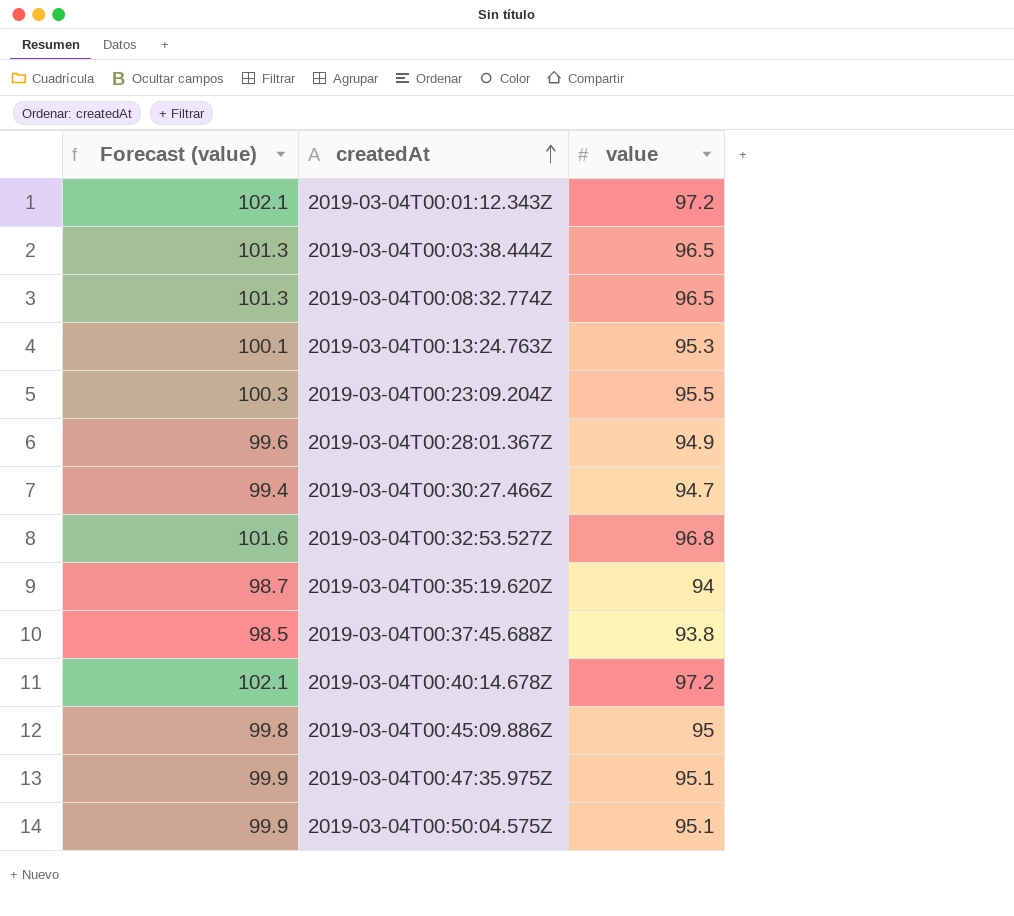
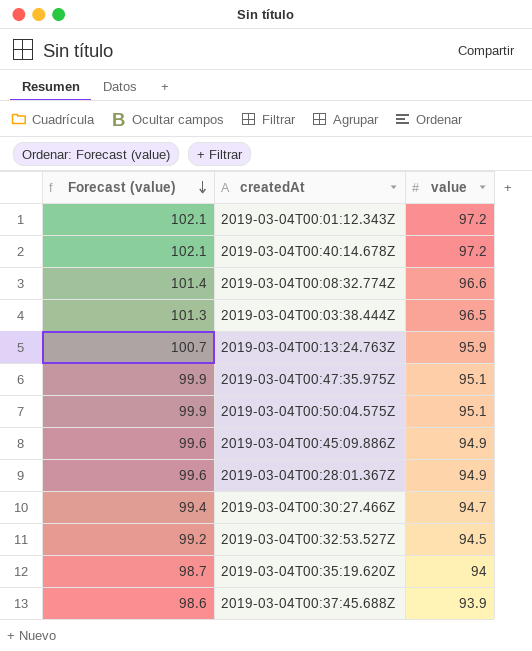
row order: createdAt ascending -> Forecast (value) descending
row 2019-03-04T00:23:09.204Z: 100.3 | 95.5 -> none
2019-03-04T00:08:32.774Z | Forecast (value): 101.3 -> 101.4
2019-03-04T00:08:32.774Z | value: 96.5 -> 96.6
2019-03-04T00:13:24.763Z | Forecast (value): 100.1 -> 100.7
2019-03-04T00:13:24.763Z | value: 95.3 -> 95.9
2019-03-04T00:45:09.886Z | Forecast (value): 99.8 -> 99.6
2019-03-04T00:45:09.886Z | value: 95 -> 94.9
2019-03-04T00:32:53.527Z | Forecast (value): 101.6 -> 99.2
2019-03-04T00:32:53.527Z | value: 96.8 -> 94.5
2019-03-04T00:37:45.688Z | Forecast (value): 98.5 -> 98.6
2019-03-04T00:37:45.688Z | value: 93.8 -> 93.9

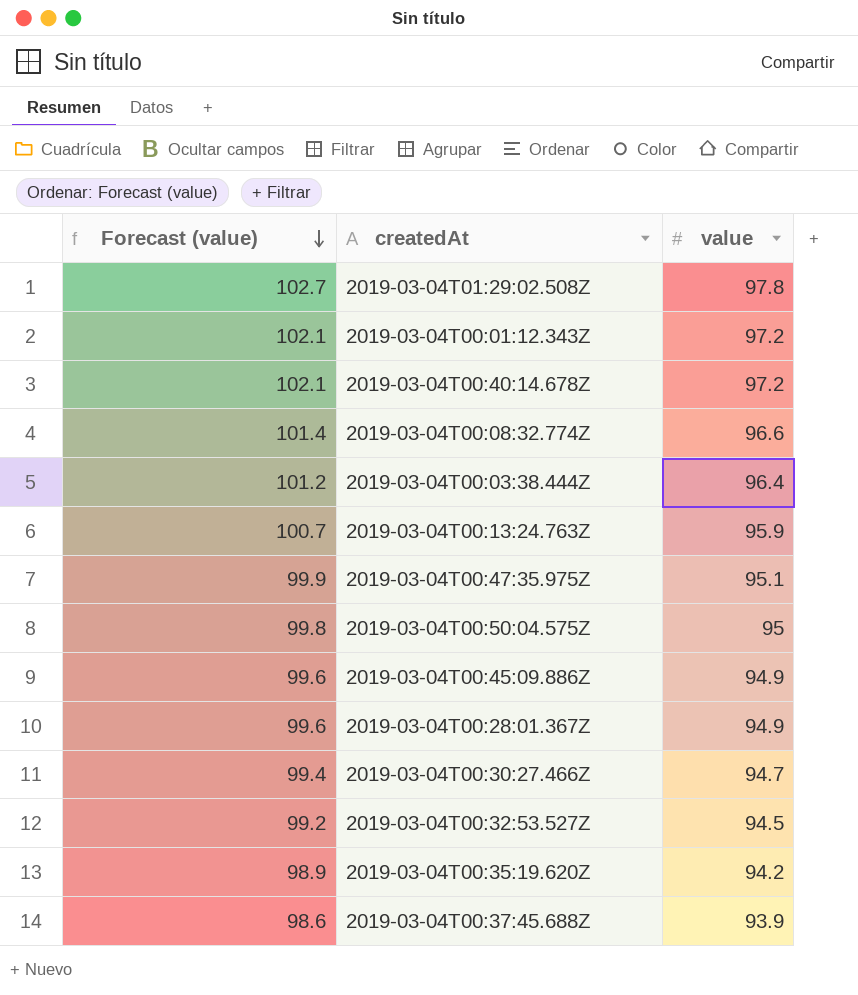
row 2019-03-04T01:29:02.508Z: none -> 102.7 | 97.8
2019-03-04T00:03:38.444Z | Forecast (value): 101.3 -> 101.2
2019-03-04T00:03:38.444Z | value: 96.5 -> 96.4
2019-03-04T00:50:04.575Z | Forecast (value): 99.9 -> 99.8
2019-03-04T00:50:04.575Z | value: 95.1 -> 95
2019-03-04T00:35:19.620Z | Forecast (value): 98.7 -> 98.9
2019-03-04T00:35:19.620Z | value: 94 -> 94.2

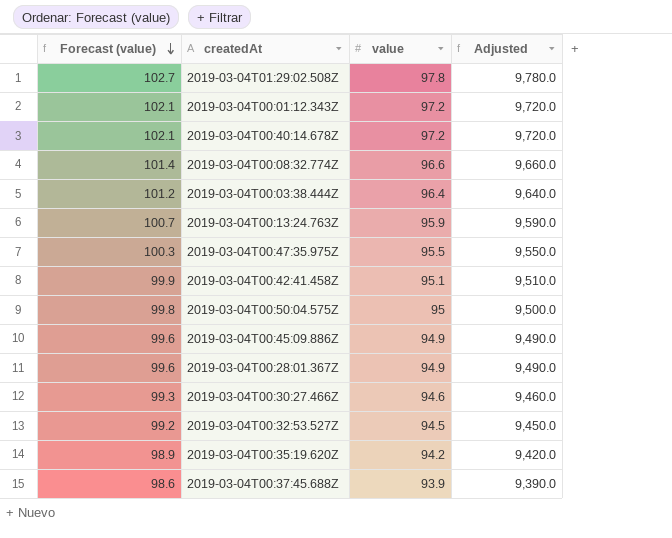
column Adjusted | formula: none -> [value] * 100
2019-03-04T00:47:35.975Z | Forecast (value): 99.9 -> 100.3
2019-03-04T00:47:35.975Z | value: 95.1 -> 95.5
row 2019-03-04T00:42:41.458Z: none -> 99.9 | 95.1 | 9,510.0
2019-03-04T00:30:27.466Z | Forecast (value): 99.4 -> 99.3
2019-03-04T00:30:27.466Z | value: 94.7 -> 94.6

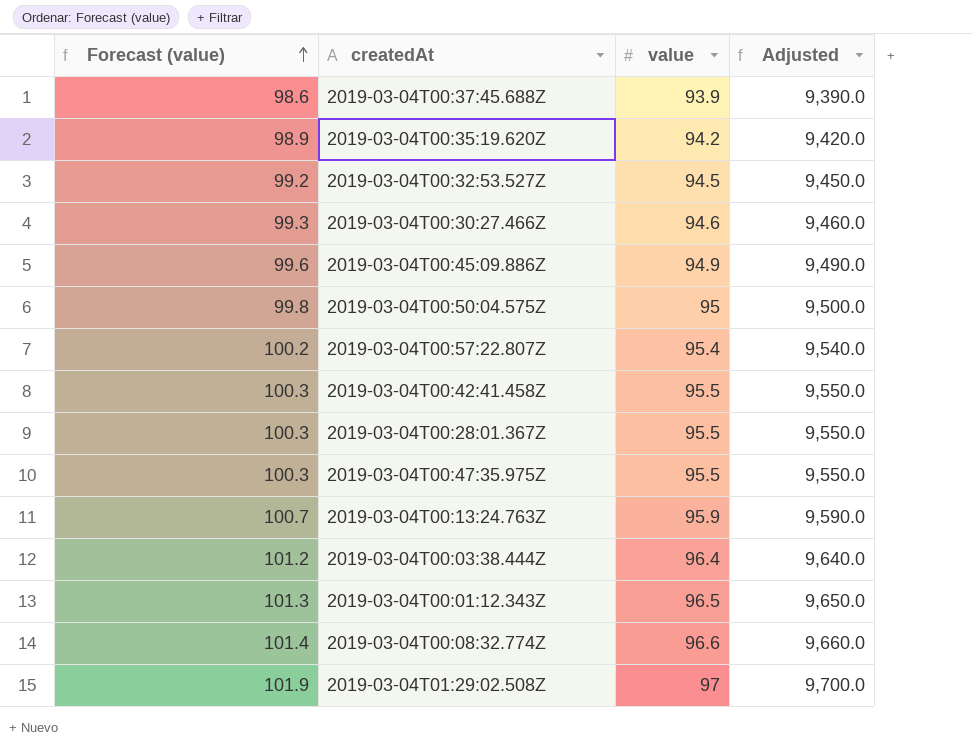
row order: Forecast (value) descending -> Forecast (value) ascending
row 2019-03-04T00:40:14.678Z: 102.1 | 97.2 | 9,720.0 -> none
row 2019-03-04T00:57:22.807Z: none -> 100.2 | 95.4 | 9,540.0
2019-03-04T00:42:41.458Z | Forecast (value): 99.9 -> 100.3
2019-03-04T00:42:41.458Z | value: 95.1 -> 95.5
2019-03-04T00:42:41.458Z | Adjusted: 9,510.0 -> 9,550.0
2019-03-04T00:28:01.367Z | Forecast (value): 99.6 -> 100.3
2019-03-04T00:28:01.367Z | value: 94.9 -> 95.5
2019-03-04T00:28:01.367Z | Adjusted: 9,490.0 -> 9,550.0
2019-03-04T00:01:12.343Z | Forecast (value): 102.1 -> 101.3
2019-03-04T00:01:12.343Z | value: 97.2 -> 96.5
2019-03-04T00:01:12.343Z | Adjusted: 9,720.0 -> 9,650.0
2019-03-04T01:29:02.508Z | Forecast (value): 102.7 -> 101.9
2019-03-04T01:29:02.508Z | value: 97.8 -> 97
2019-03-04T01:29:02.508Z | Adjusted: 9,780.0 -> 9,700.0

